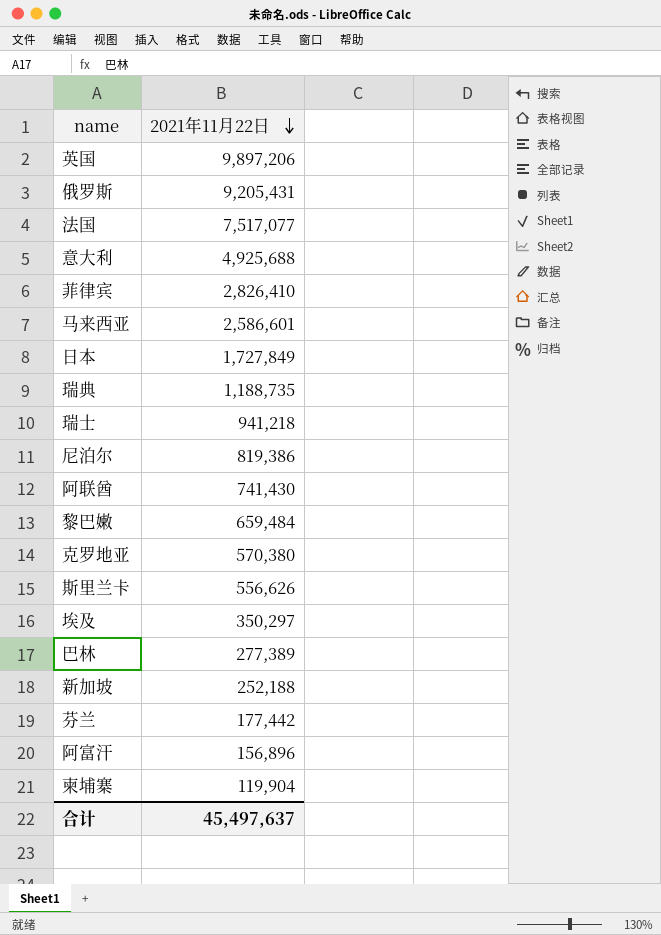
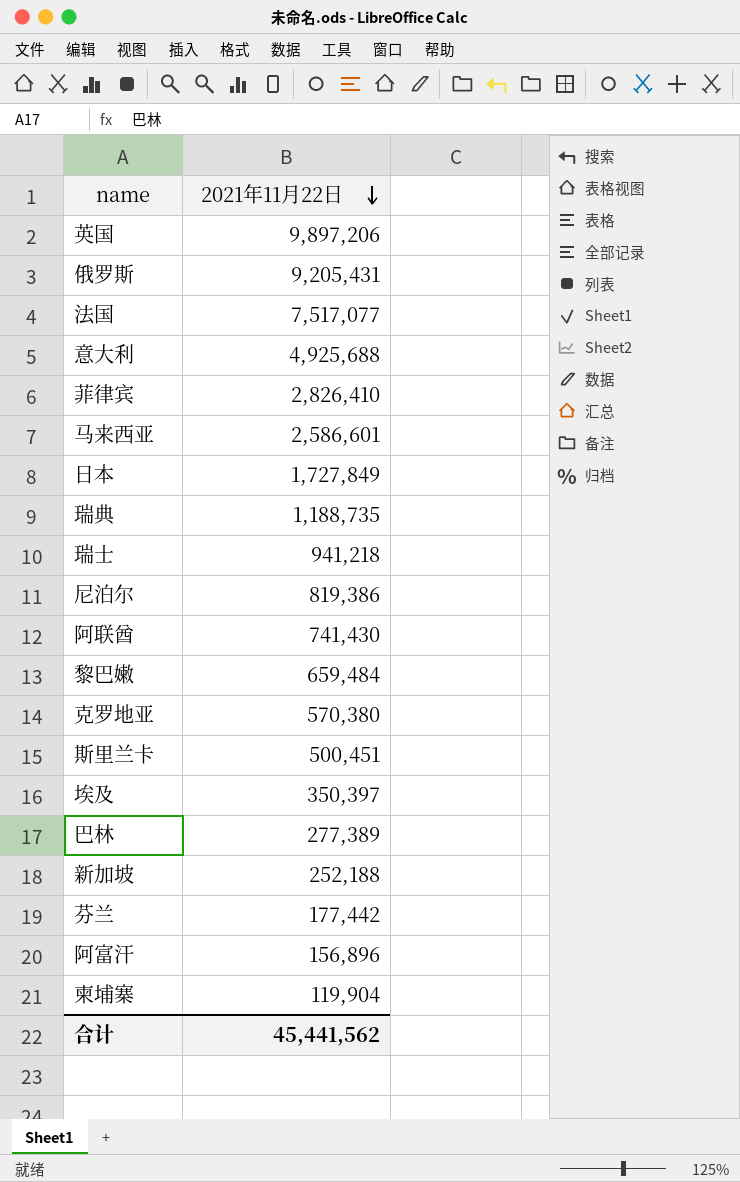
斯里兰卡 | 2021年11月22日: 556,626 -> 500,451
埃及 | 2021年11月22日: 350,297 -> 350,397
合计 | 2021年11月22日: 45,497,637 -> 45,441,562

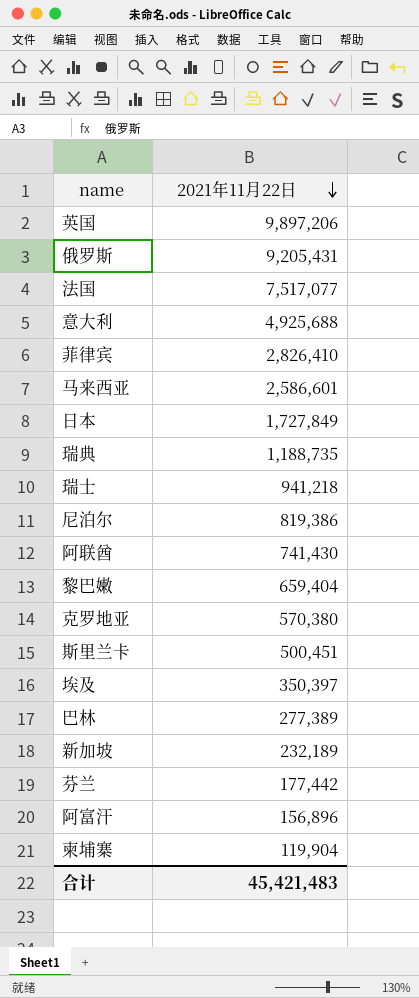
黎巴嫩 | 2021年11月22日: 659,484 -> 659,404
新加坡 | 2021年11月22日: 252,188 -> 232,189
合计 | 2021年11月22日: 45,441,562 -> 45,421,483

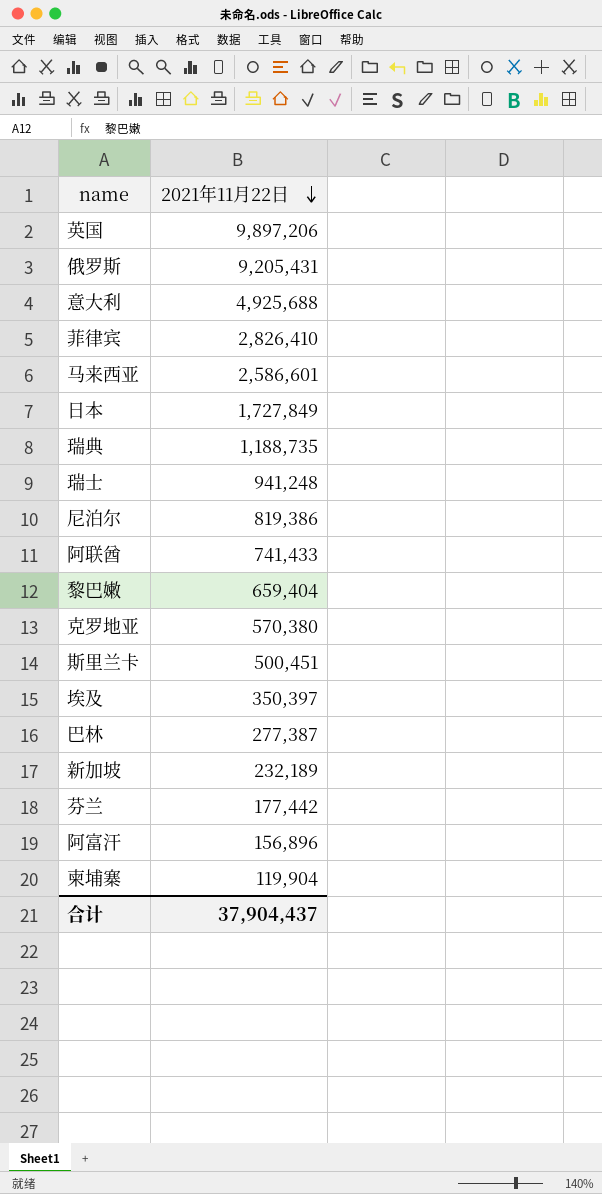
row 法国: 7,517,077 -> none
瑞士 | 2021年11月22日: 941,218 -> 941,248
阿联酋 | 2021年11月22日: 741,430 -> 741,433
巴林 | 2021年11月22日: 277,389 -> 277,387
合计 | 2021年11月22日: 45,421,483 -> 37,904,437

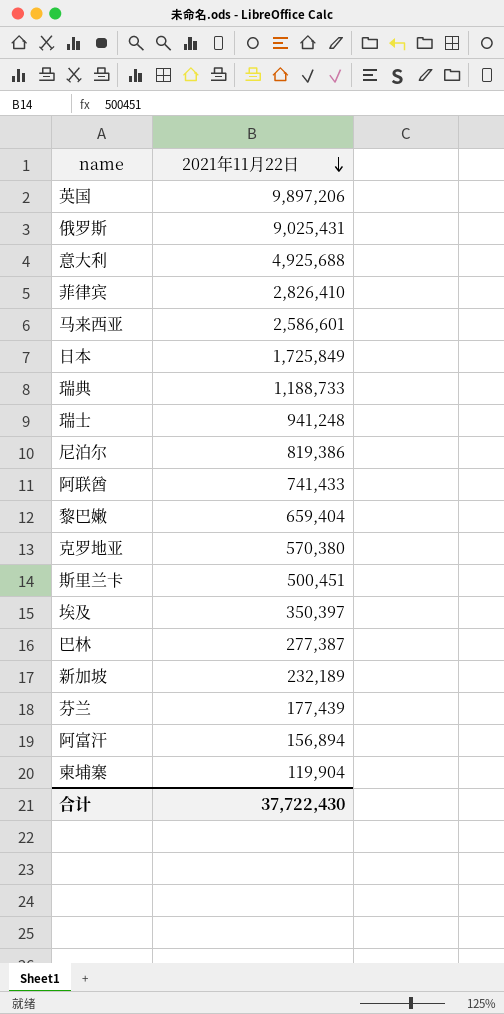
俄罗斯 | 2021年11月22日: 9,205,431 -> 9,025,431
日本 | 2021年11月22日: 1,727,849 -> 1,725,849
瑞典 | 2021年11月22日: 1,188,735 -> 1,188,733
芬兰 | 2021年11月22日: 177,442 -> 177,439
阿富汗 | 2021年11月22日: 156,896 -> 156,894
合计 | 2021年11月22日: 37,904,437 -> 37,722,430

